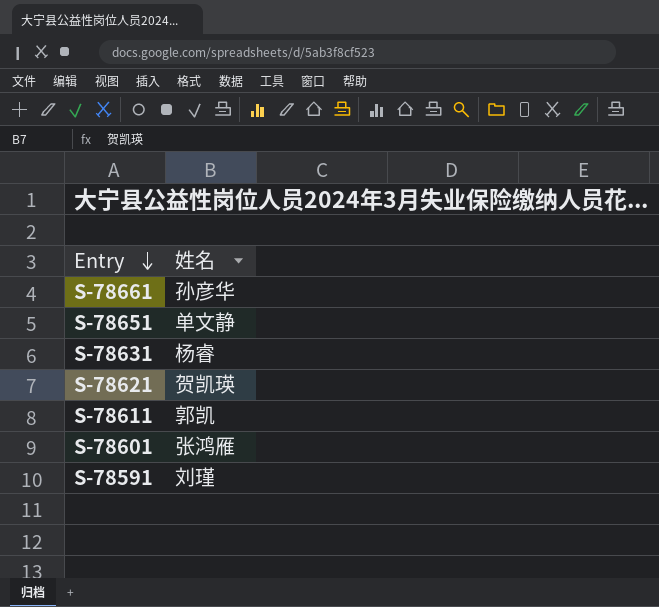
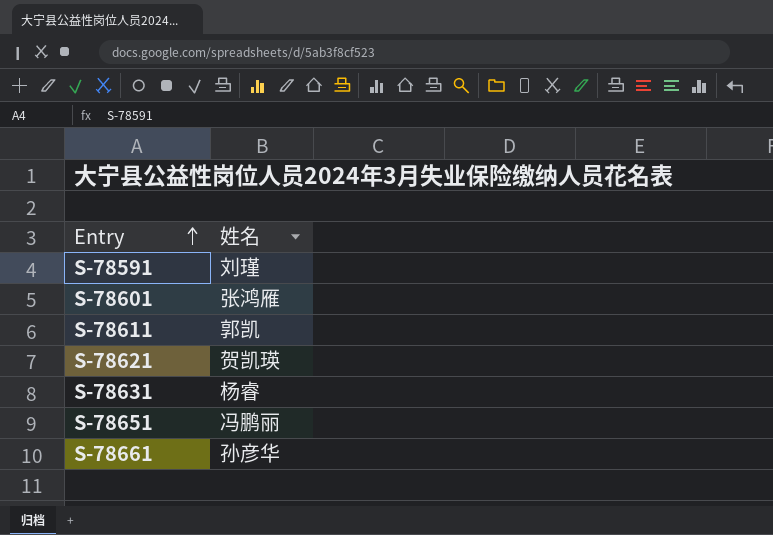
row order: Entry descending -> Entry ascending
S-78651 | 姓名: 单文静 -> 冯鹏丽

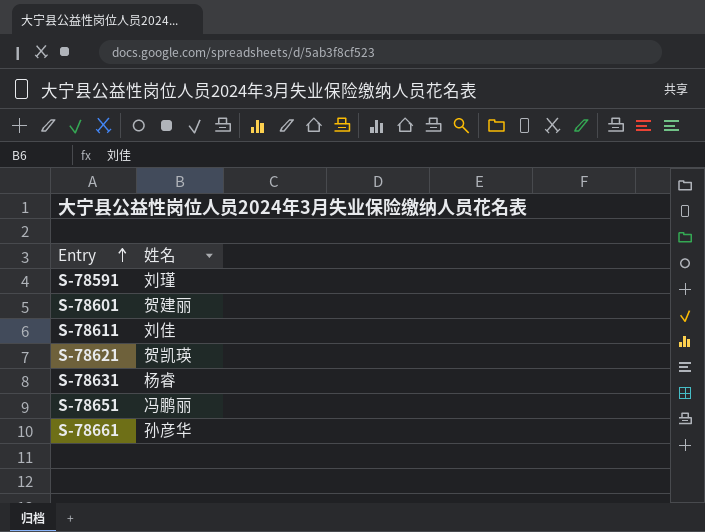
S-78601 | 姓名: 张鸿雁 -> 贺建丽
S-78611 | 姓名: 郭凯 -> 刘佳

